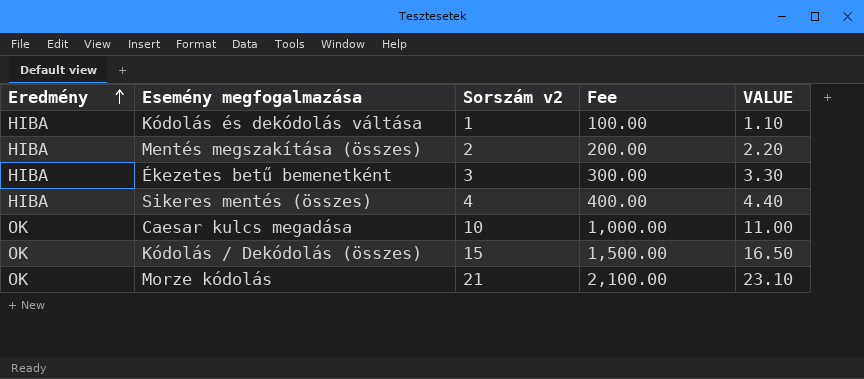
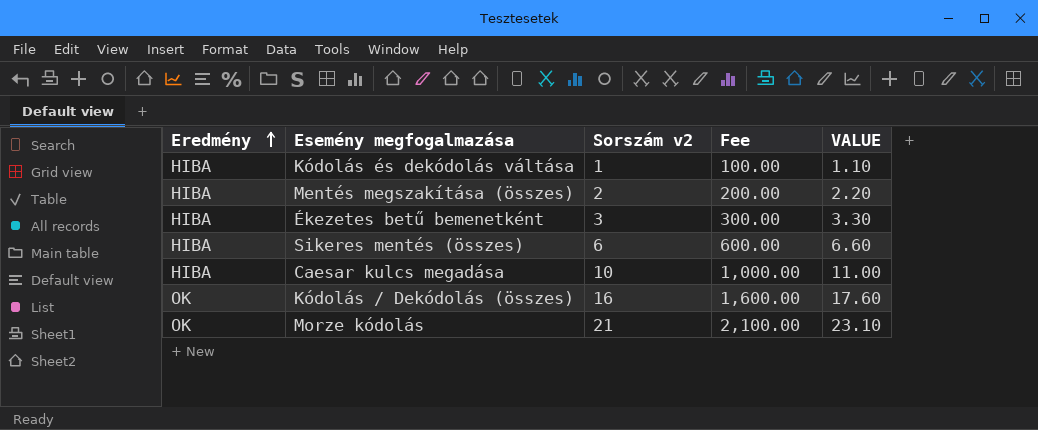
Sikeres mentés (összes) | Sorszám v2: 4 -> 6
Sikeres mentés (összes) | Fee: 400.00 -> 600.00
Sikeres mentés (összes) | VALUE: 4.40 -> 6.60
Caesar kulcs megadása | Eredmény: OK -> HIBA
Kódolás / Dekódolás (összes) | Sorszám v2: 15 -> 16
Kódolás / Dekódolás (összes) | Fee: 1,500.00 -> 1,600.00
Kódolás / Dekódolás (összes) | VALUE: 16.50 -> 17.60

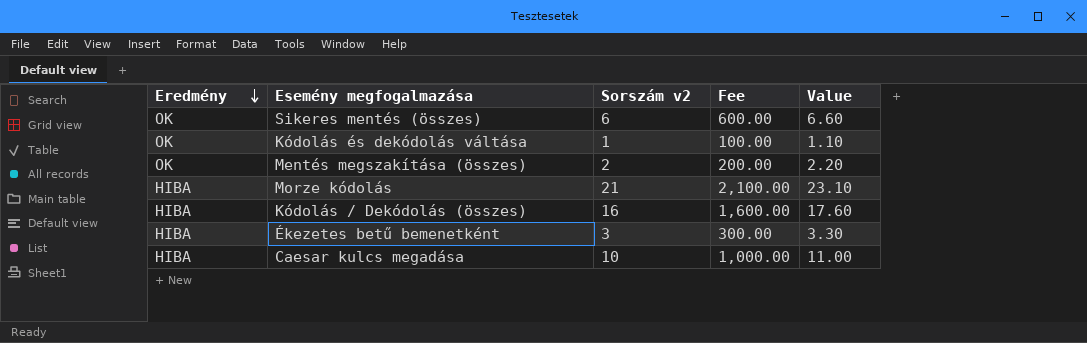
row order: Eredmény ascending -> Eredmény descending
column name: VALUE -> Value
Sikeres mentés (összes) | Eredmény: HIBA -> OK
Kódolás és dekódolás váltása | Eredmény: HIBA -> OK
Mentés megszakítása (összes) | Eredmény: HIBA -> OK
Morze kódolás | Eredmény: OK -> HIBA
Kódolás / Dekódolás (összes) | Eredmény: OK -> HIBA

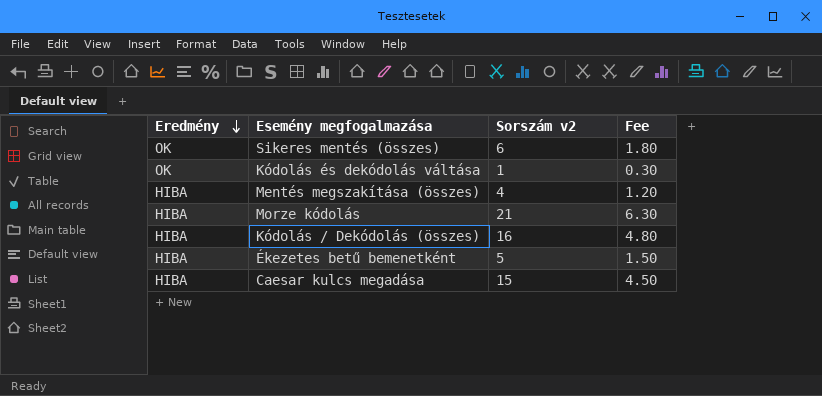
column Value | formula: [Sorszám v2] * 1.1 -> none
column Fee | formula: [Sorszám v2] * 100 -> [Sorszám v2] * 0.3
Mentés megszakítása (összes) | Eredmény: OK -> HIBA
Mentés megszakítása (összes) | Sorszám v2: 2 -> 4
Ékezetes betű bemenetként | Sorszám v2: 3 -> 5
Caesar kulcs megadása | Sorszám v2: 10 -> 15

